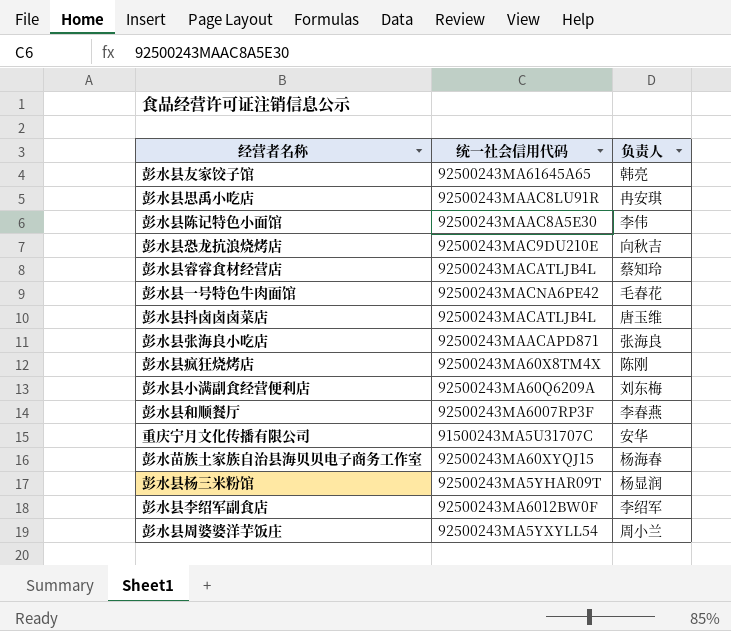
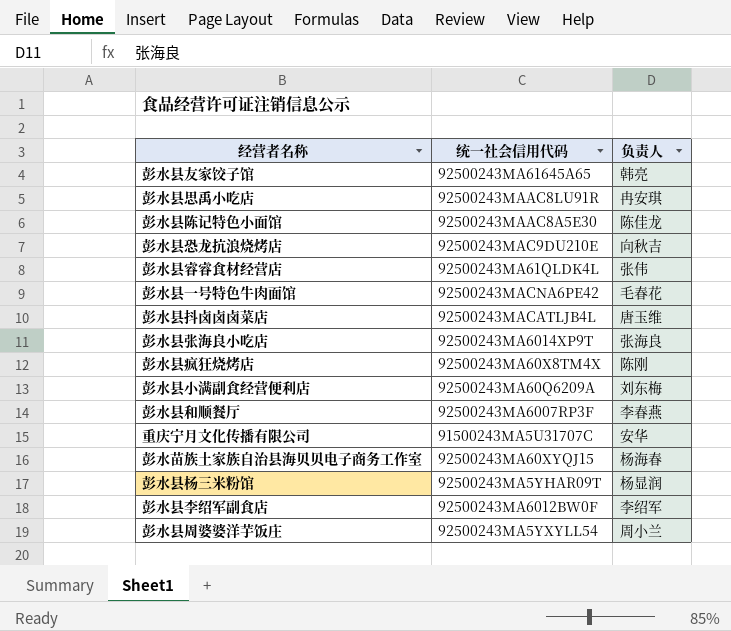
彭水县陈记特色小面馆 | 负责人: 李伟 -> 陈佳龙
彭水县睿睿食材经营店 | 统一社会信用代码: 92500243MACATLJB4L -> 92500243MA61QLDK4L
彭水县睿睿食材经营店 | 负责人: 蔡知玲 -> 张伟
彭水县张海良小吃店 | 统一社会信用代码: 92500243MAACAPD871 -> 92500243MA6014XP9T

